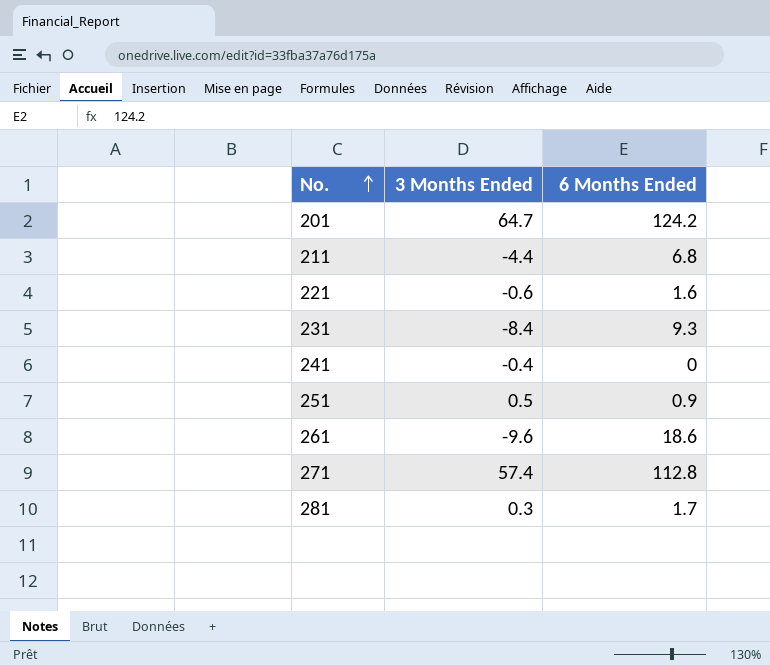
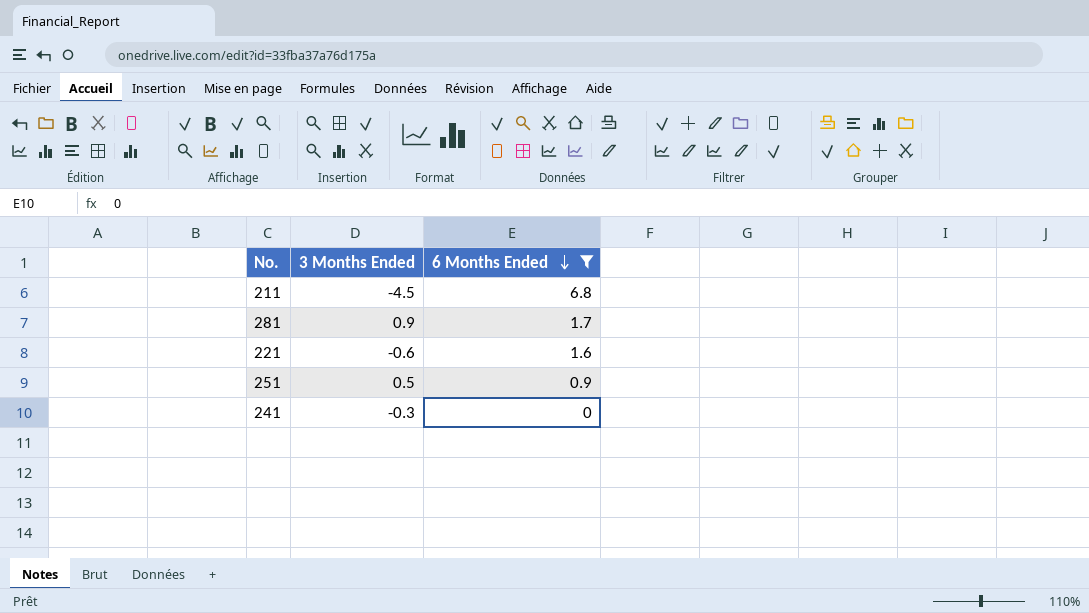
filter: none -> 6 Months Ended <= 6.8
row order: No. ascending -> 6 Months Ended descending
211 | 3 Months Ended: -4.4 -> -4.5
281 | 3 Months Ended: 0.3 -> 0.9
241 | 3 Months Ended: -0.4 -> -0.3

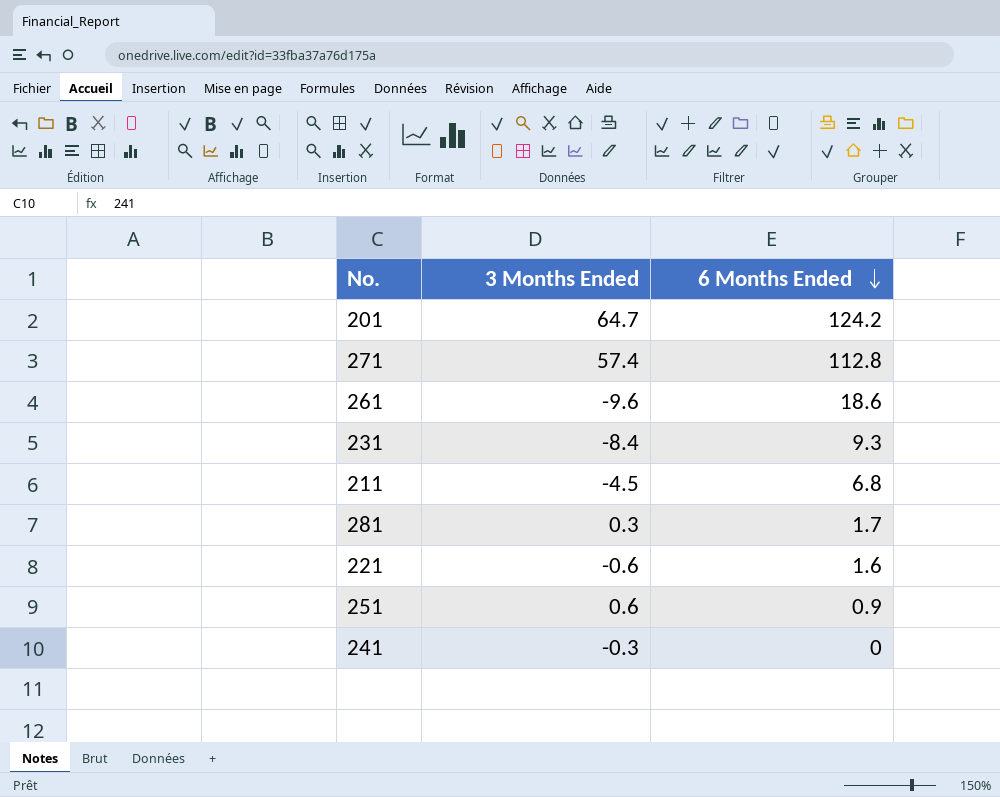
filter: 6 Months Ended <= 6.8 -> none
281 | 3 Months Ended: 0.9 -> 0.3
251 | 3 Months Ended: 0.5 -> 0.6

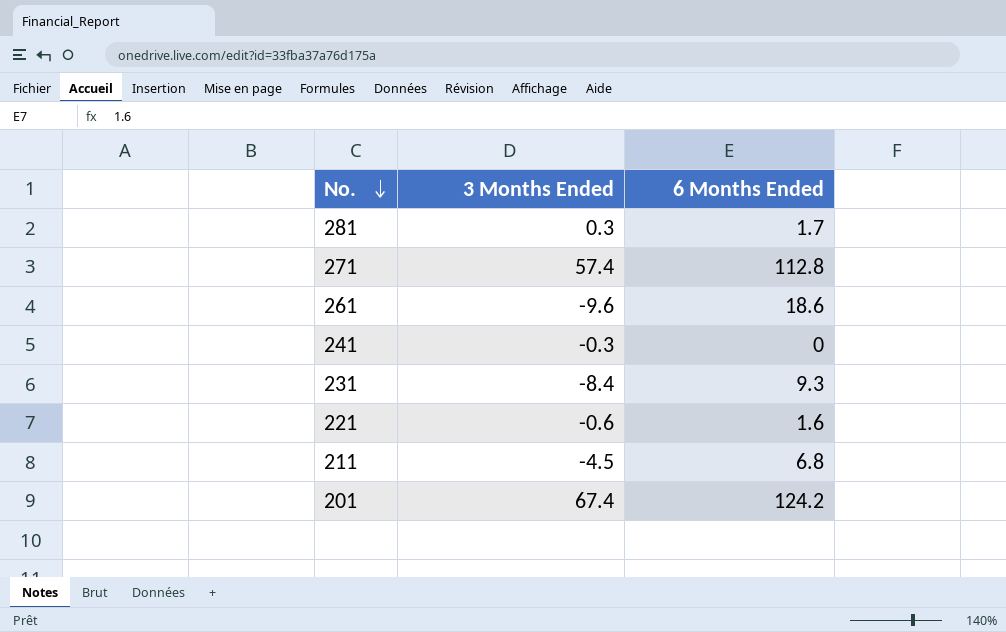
row order: 6 Months Ended descending -> No. descending
row 251: 0.6 | 0.9 -> none
201 | 3 Months Ended: 64.7 -> 67.4

